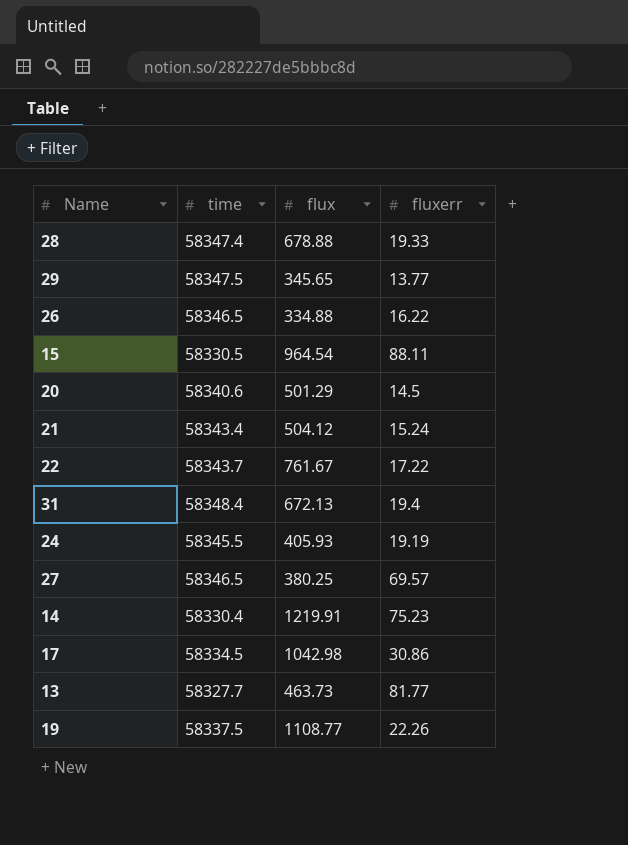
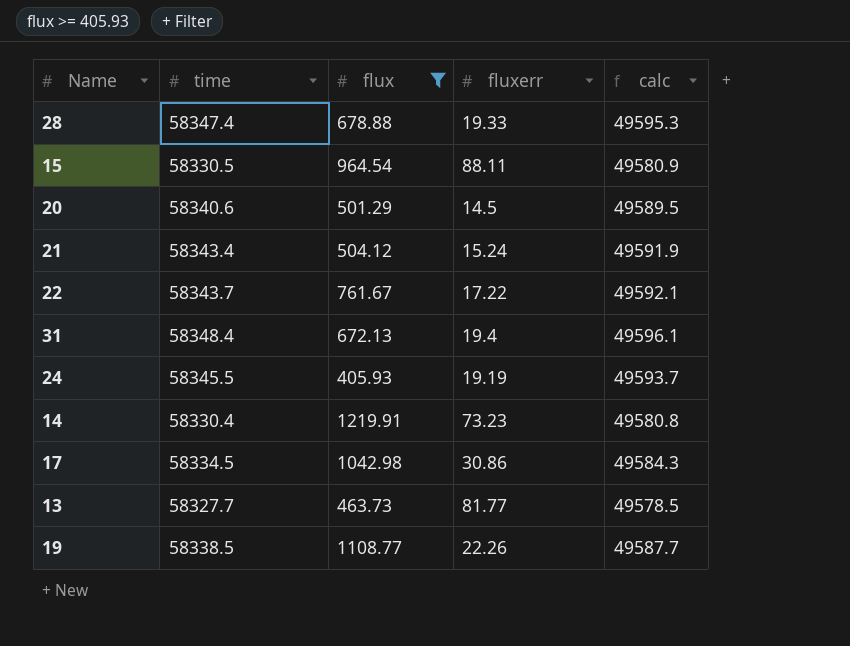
filter: none -> flux >= 405.93
column calc | formula: none -> [time] * 0.85
14 | fluxerr: 75.23 -> 73.23
19 | time: 58337.5 -> 58338.5

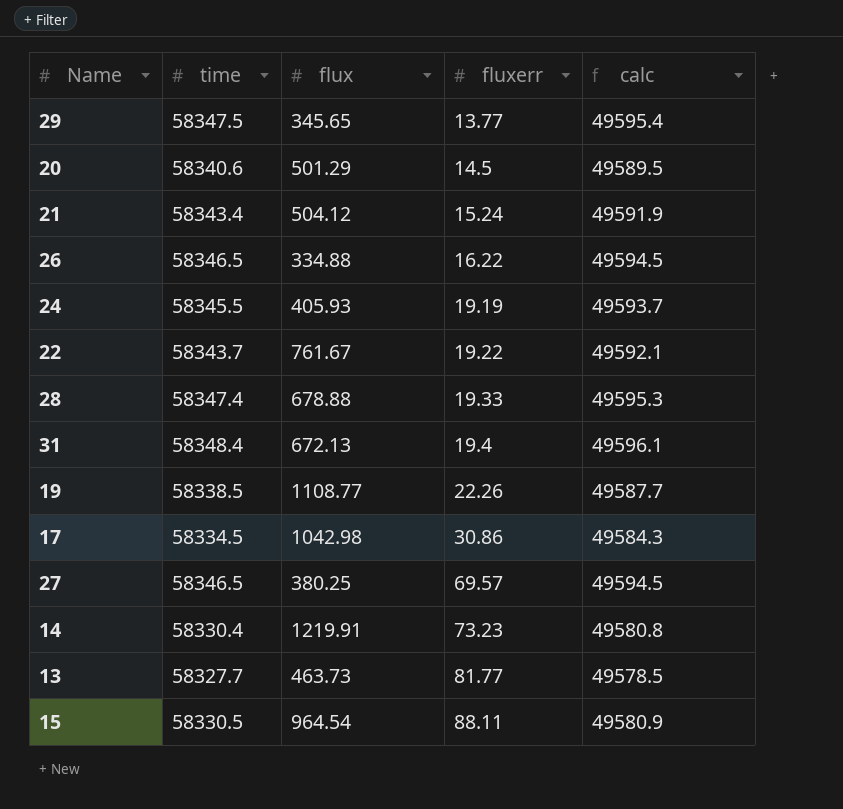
filter: flux >= 405.93 -> none
row order: none -> fluxerr ascending
22 | fluxerr: 17.22 -> 19.22

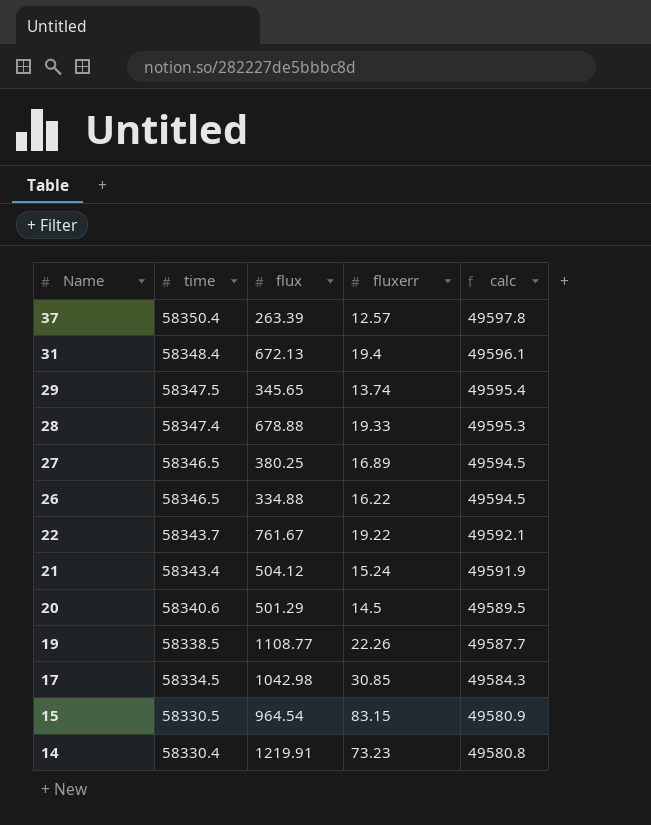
row order: fluxerr ascending -> Name descending
row 24: 58345.5 | 405.93 | 19.19 | 49593.7 -> none
row 13: 58327.7 | 463.73 | 81.77 | 49578.5 -> none
row 37: none -> 58350.4 | 263.39 | 12.57 | 49597.8
29 | fluxerr: 13.77 -> 13.74
27 | fluxerr: 69.57 -> 16.89
17 | fluxerr: 30.86 -> 30.85
15 | fluxerr: 88.11 -> 83.15

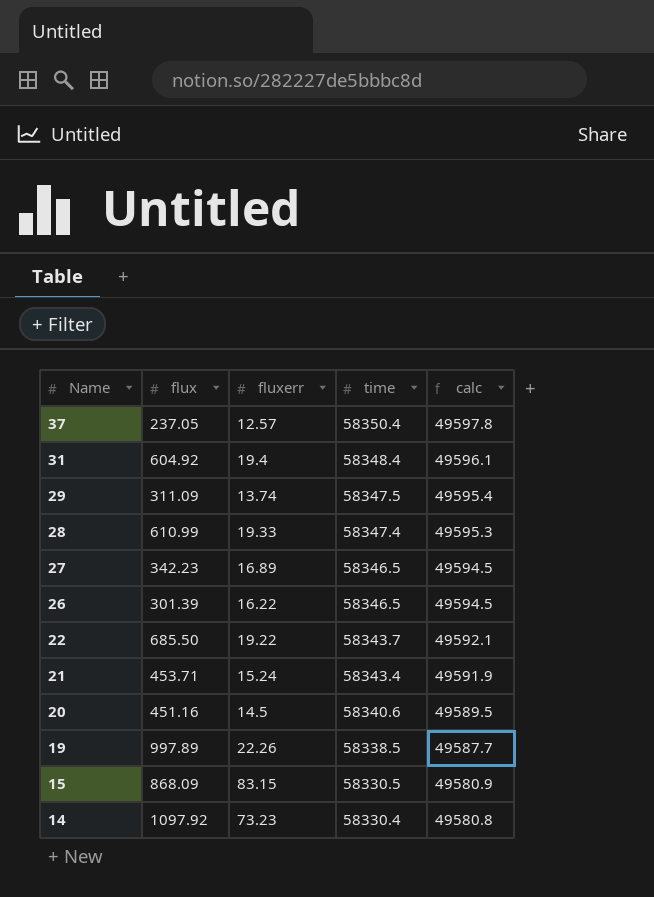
column time | position: 2 -> 4
row 17: 58334.5 | 1042.98 | 30.85 | 49584.3 -> none
37 | flux: 263.39 -> 237.05
31 | flux: 672.13 -> 604.92
29 | flux: 345.65 -> 311.09
28 | flux: 678.88 -> 610.99
27 | flux: 380.25 -> 342.23
26 | flux: 334.88 -> 301.39
22 | flux: 761.67 -> 685.50
21 | flux: 504.12 -> 453.71
20 | flux: 501.29 -> 451.16
19 | flux: 1108.77 -> 997.89
15 | flux: 964.54 -> 868.09
14 | flux: 1219.91 -> 1097.92

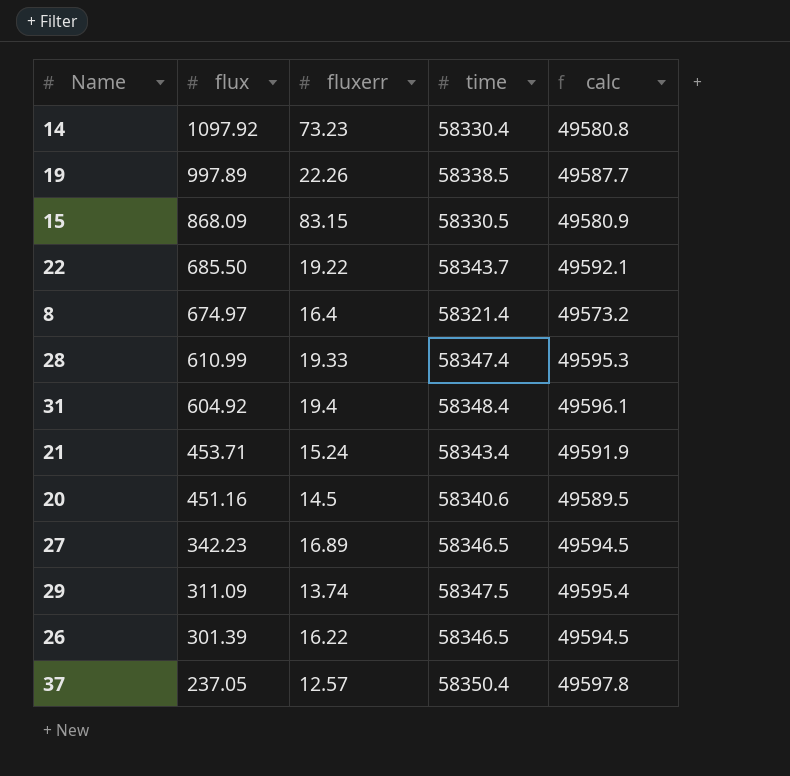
row order: Name descending -> flux descending
row 8: none -> 674.97 | 16.4 | 58321.4 | 49573.2

